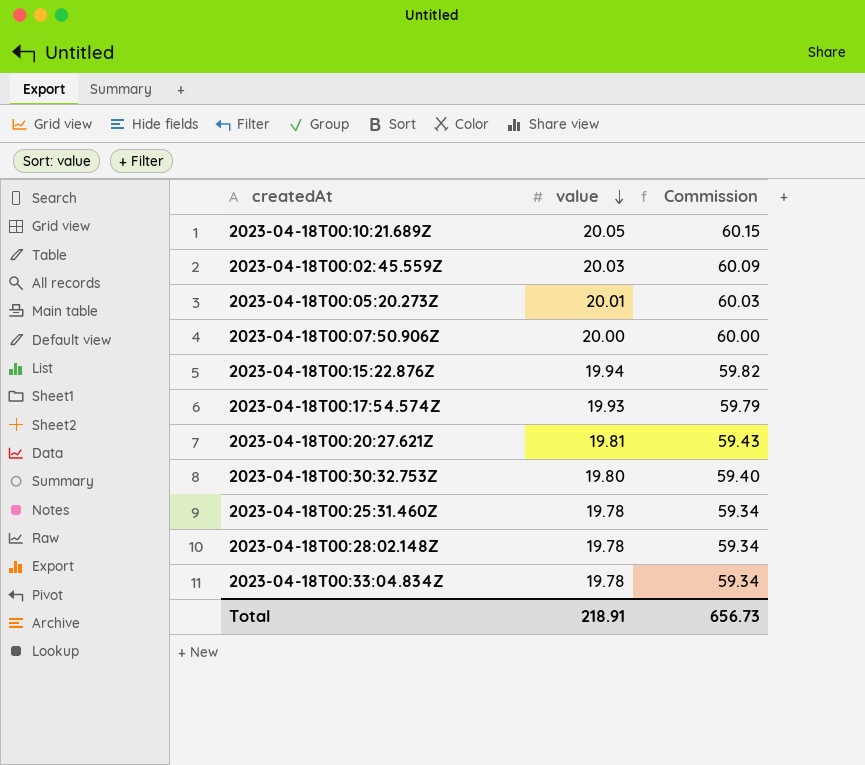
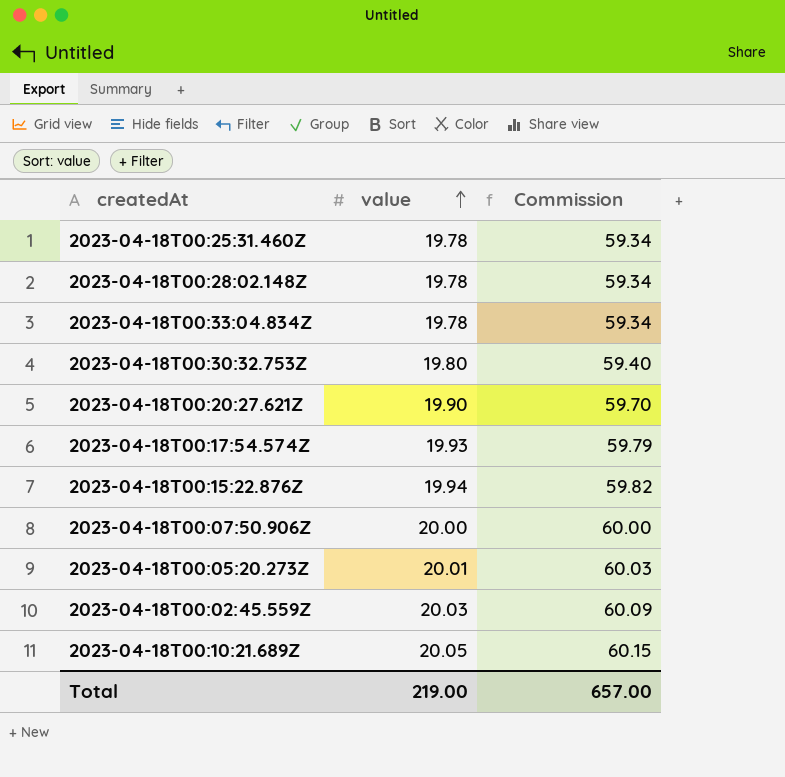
row order: value descending -> value ascending
2023-04-18T00:20:27.621Z | value: 19.81 -> 19.90
2023-04-18T00:20:27.621Z | Commission: 59.43 -> 59.70
Total | value: 218.91 -> 219.00
Total | Commission: 656.73 -> 657.00

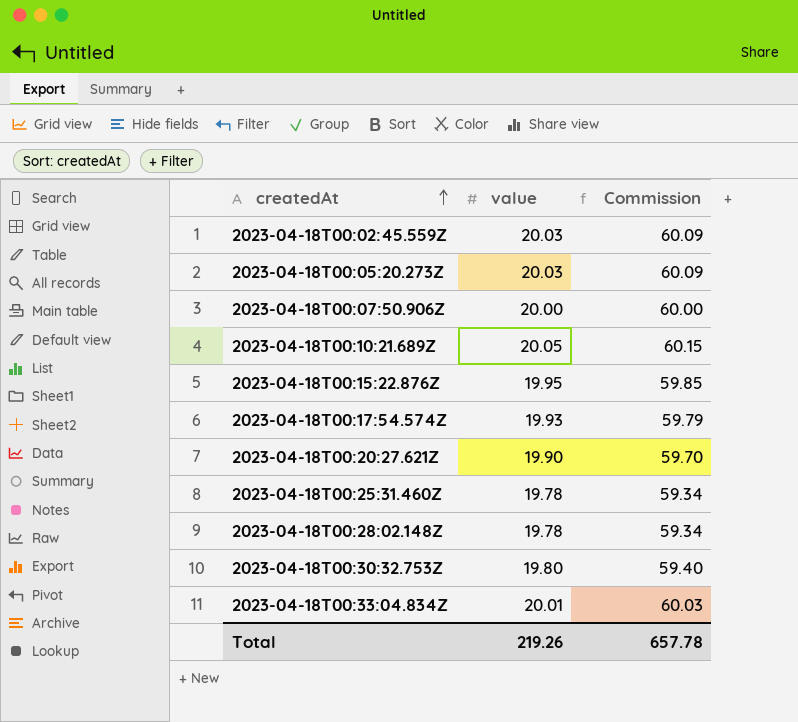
row order: value ascending -> createdAt ascending
2023-04-18T00:05:20.273Z | value: 20.01 -> 20.03
2023-04-18T00:05:20.273Z | Commission: 60.03 -> 60.09
2023-04-18T00:15:22.876Z | value: 19.94 -> 19.95
2023-04-18T00:15:22.876Z | Commission: 59.82 -> 59.85
2023-04-18T00:33:04.834Z | value: 19.78 -> 20.01
2023-04-18T00:33:04.834Z | Commission: 59.34 -> 60.03
Total | value: 219.00 -> 219.26
Total | Commission: 657.00 -> 657.78

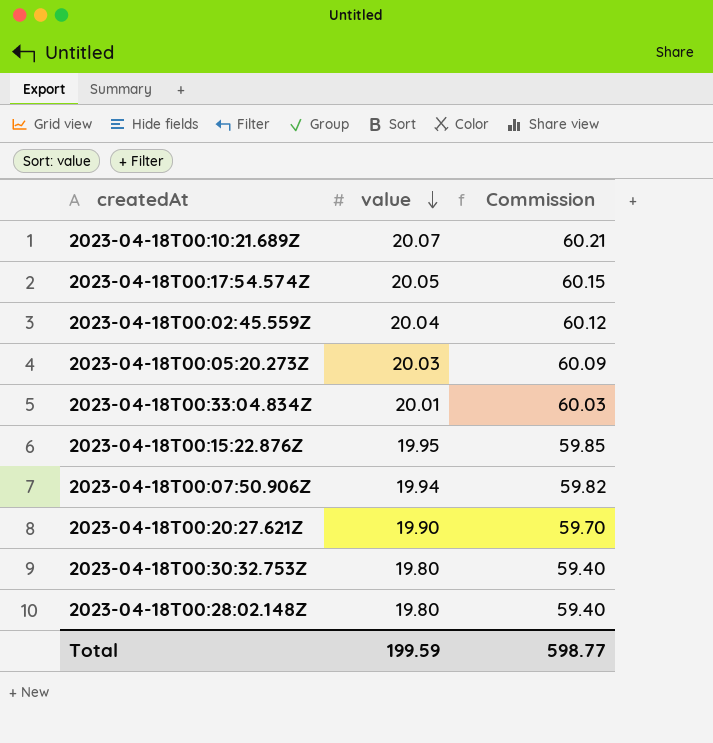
row order: createdAt ascending -> value descending
row 2023-04-18T00:25:31.460Z: 19.78 | 59.34 -> none
2023-04-18T00:10:21.689Z | value: 20.05 -> 20.07
2023-04-18T00:10:21.689Z | Commission: 60.15 -> 60.21
2023-04-18T00:17:54.574Z | value: 19.93 -> 20.05
2023-04-18T00:17:54.574Z | Commission: 59.79 -> 60.15
2023-04-18T00:02:45.559Z | value: 20.03 -> 20.04
2023-04-18T00:02:45.559Z | Commission: 60.09 -> 60.12
2023-04-18T00:07:50.906Z | value: 20.00 -> 19.94
2023-04-18T00:07:50.906Z | Commission: 60.00 -> 59.82
2023-04-18T00:28:02.148Z | value: 19.78 -> 19.80
2023-04-18T00:28:02.148Z | Commission: 59.34 -> 59.40
Total | value: 219.26 -> 199.59
Total | Commission: 657.78 -> 598.77

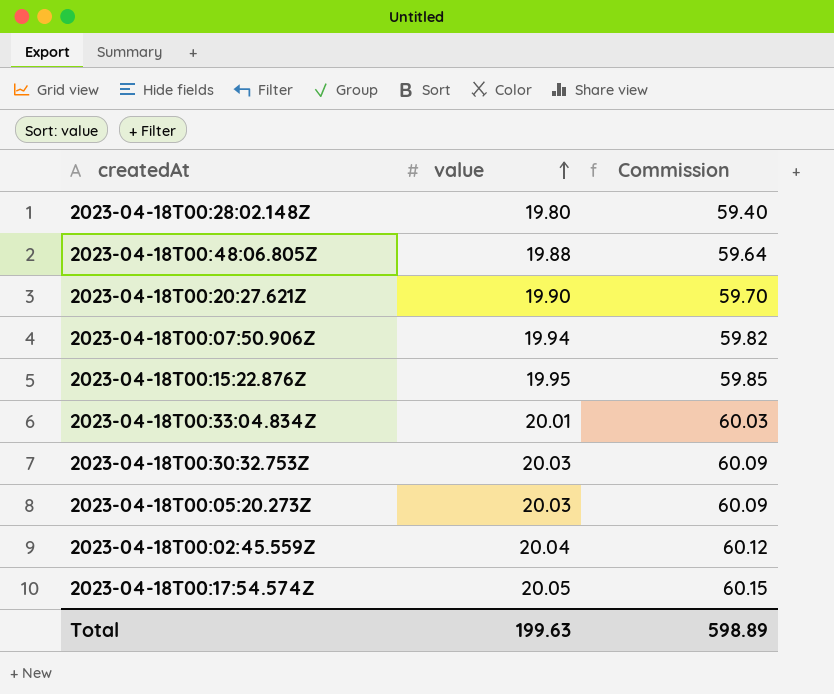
row order: value descending -> value ascending
row 2023-04-18T00:10:21.689Z: 20.07 | 60.21 -> none
row 2023-04-18T00:48:06.805Z: none -> 19.88 | 59.64
2023-04-18T00:30:32.753Z | value: 19.80 -> 20.03
2023-04-18T00:30:32.753Z | Commission: 59.40 -> 60.09
Total | value: 199.59 -> 199.63
Total | Commission: 598.77 -> 598.89

